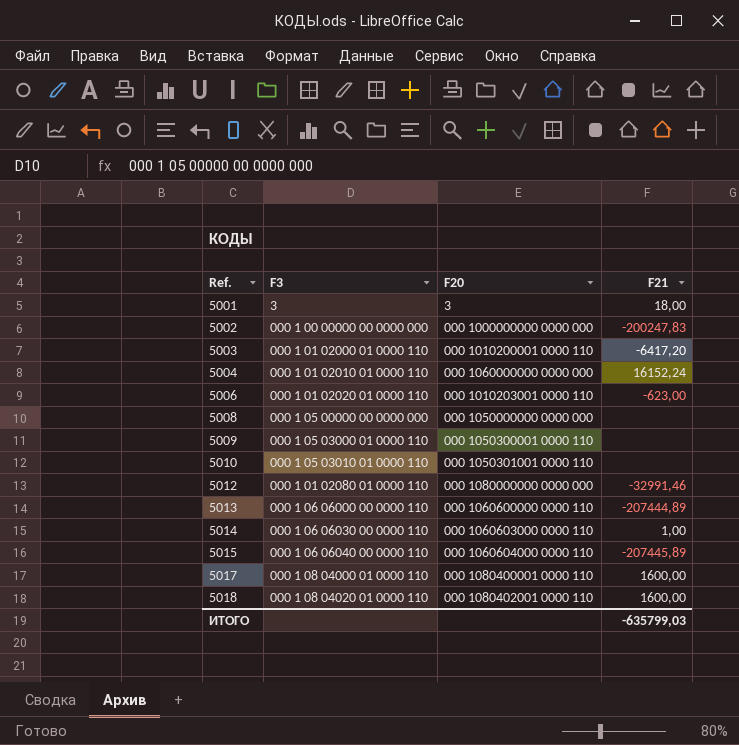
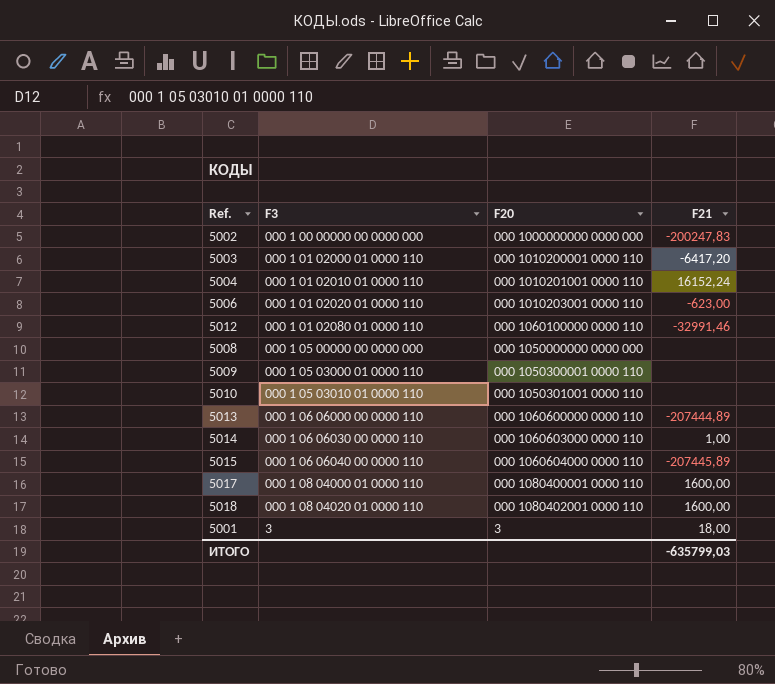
row order: Ref. ascending -> F3 ascending
5004 | F20: 000 1060000000 0000 000 -> 000 1010201001 0000 110
5012 | F20: 000 1080000000 0000 000 -> 000 1060100000 0000 110

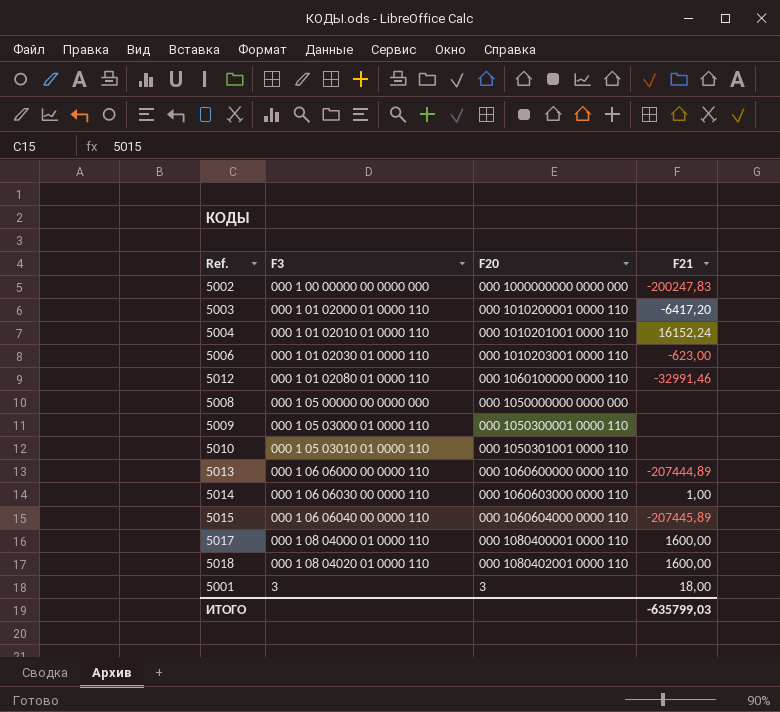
5006 | F3: 000 1 01 02020 01 0000 110 -> 000 1 01 02030 01 0000 110

